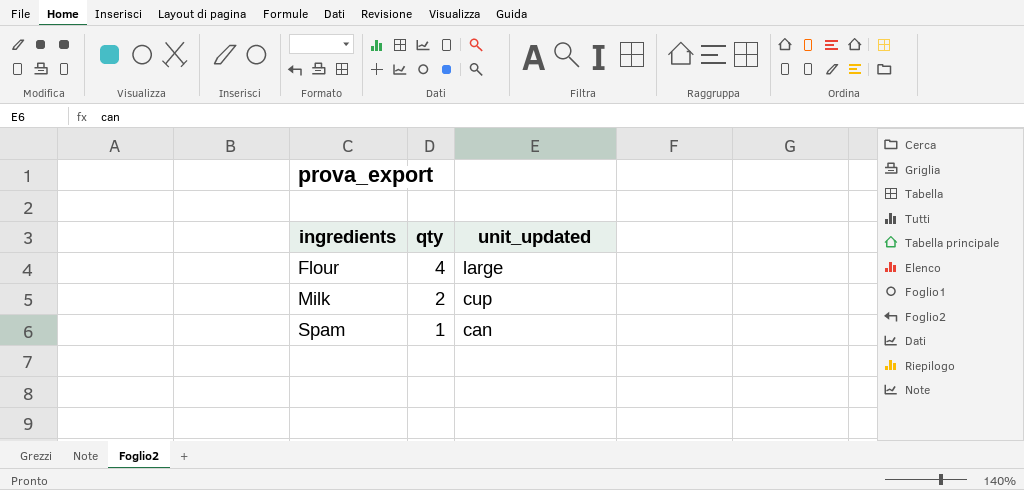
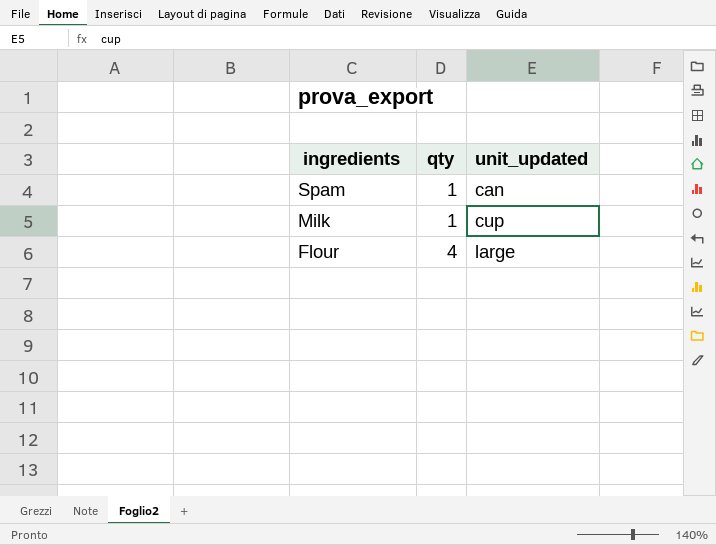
row order: ingredients ascending -> ingredients descending
Milk | qty: 2 -> 1

